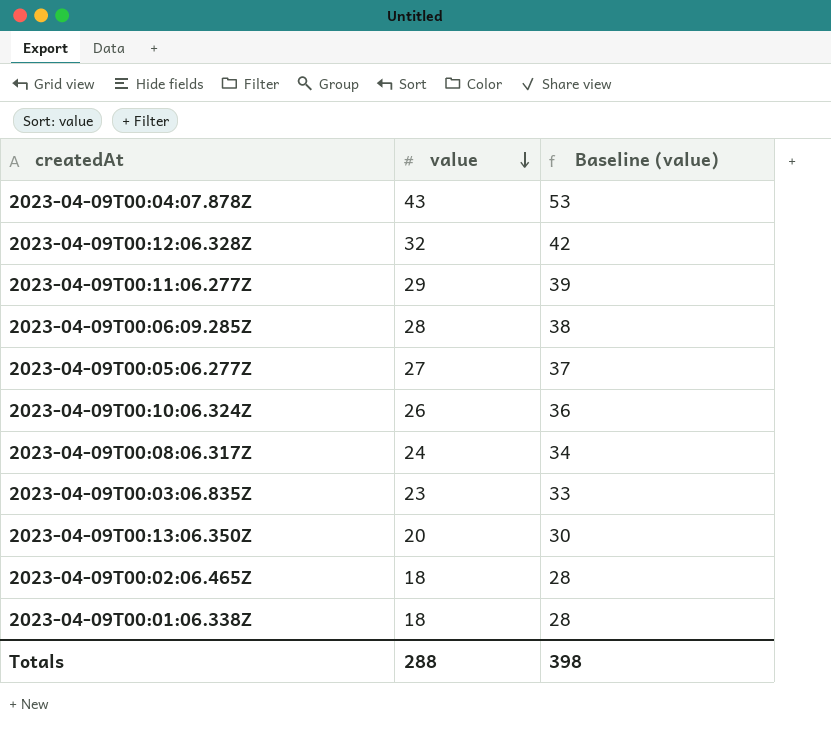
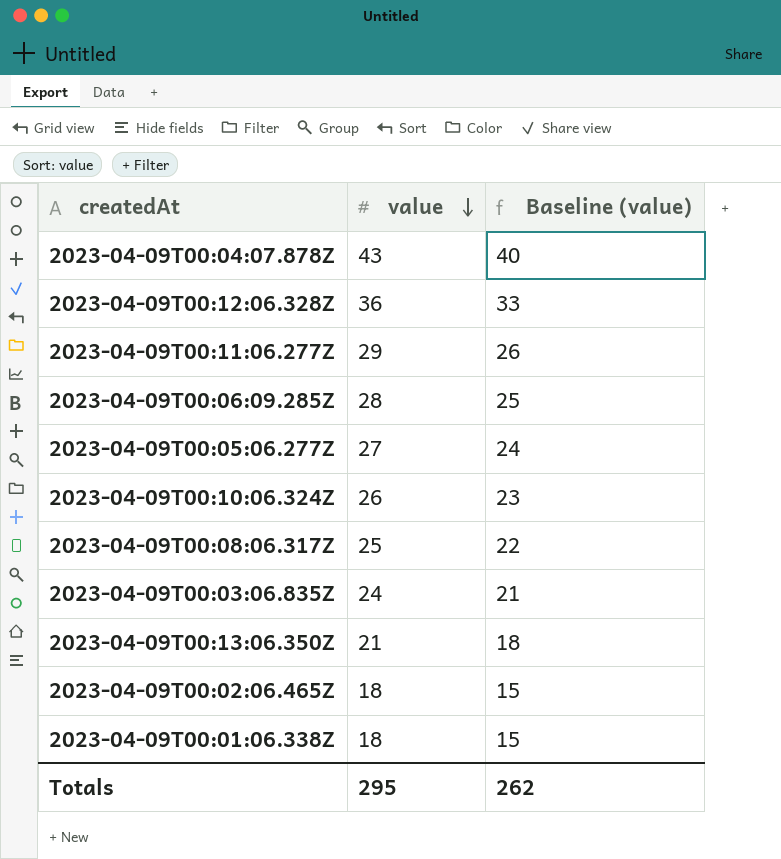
column Baseline (value) | formula: [value] + 10 -> [value] - 3
2023-04-09T00:12:06.328Z | value: 32 -> 36
2023-04-09T00:08:06.317Z | value: 24 -> 25
2023-04-09T00:03:06.835Z | value: 23 -> 24
2023-04-09T00:13:06.350Z | value: 20 -> 21
Totals | value: 288 -> 295
Totals | Baseline (value): 398 -> 262

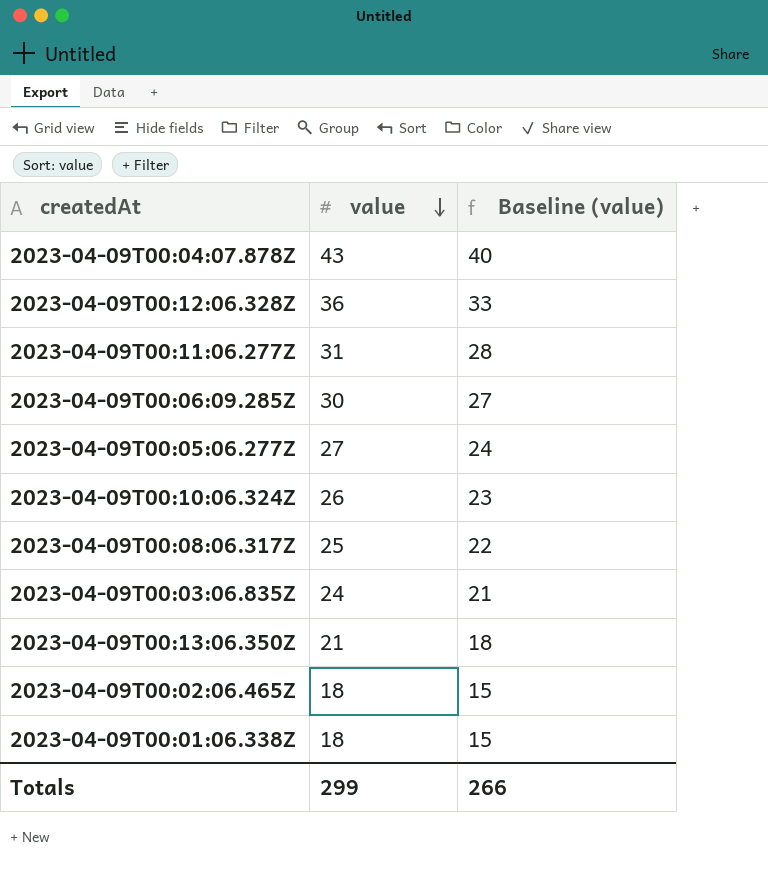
2023-04-09T00:11:06.277Z | value: 29 -> 31
2023-04-09T00:11:06.277Z | Baseline (value): 26 -> 28
2023-04-09T00:06:09.285Z | value: 28 -> 30
2023-04-09T00:06:09.285Z | Baseline (value): 25 -> 27
Totals | value: 295 -> 299
Totals | Baseline (value): 262 -> 266

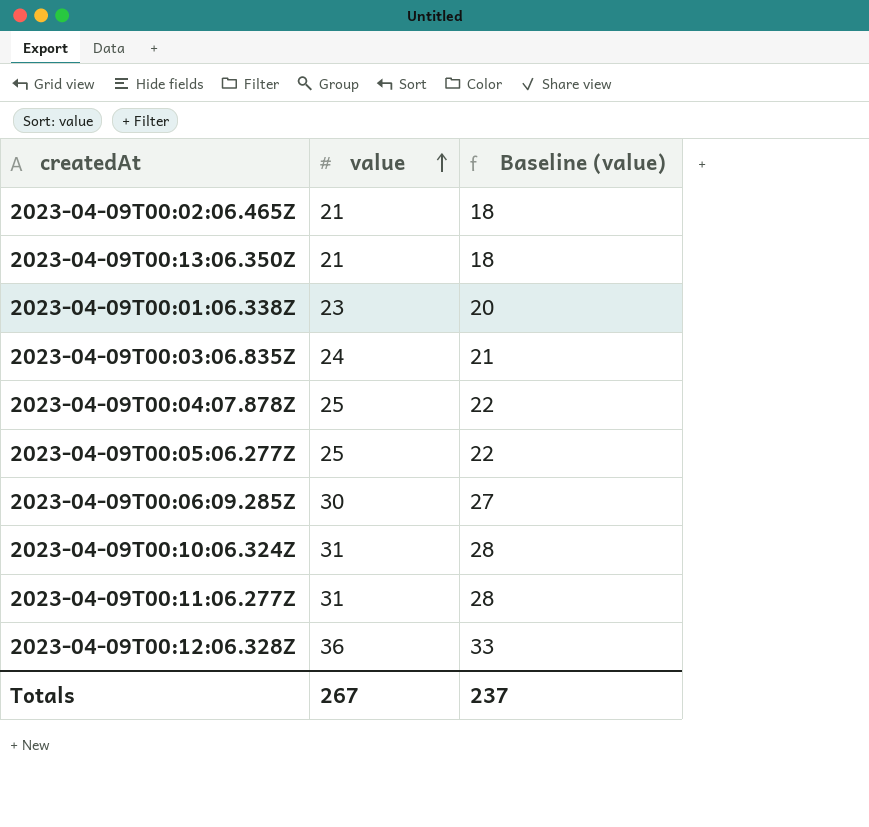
row order: value descending -> value ascending
row 2023-04-09T00:08:06.317Z: 25 | 22 -> none
2023-04-09T00:02:06.465Z | value: 18 -> 21
2023-04-09T00:02:06.465Z | Baseline (value): 15 -> 18
2023-04-09T00:01:06.338Z | value: 18 -> 23
2023-04-09T00:01:06.338Z | Baseline (value): 15 -> 20
2023-04-09T00:04:07.878Z | value: 43 -> 25
2023-04-09T00:04:07.878Z | Baseline (value): 40 -> 22
2023-04-09T00:05:06.277Z | value: 27 -> 25
2023-04-09T00:05:06.277Z | Baseline (value): 24 -> 22
2023-04-09T00:10:06.324Z | value: 26 -> 31
2023-04-09T00:10:06.324Z | Baseline (value): 23 -> 28
Totals | value: 299 -> 267
Totals | Baseline (value): 266 -> 237

